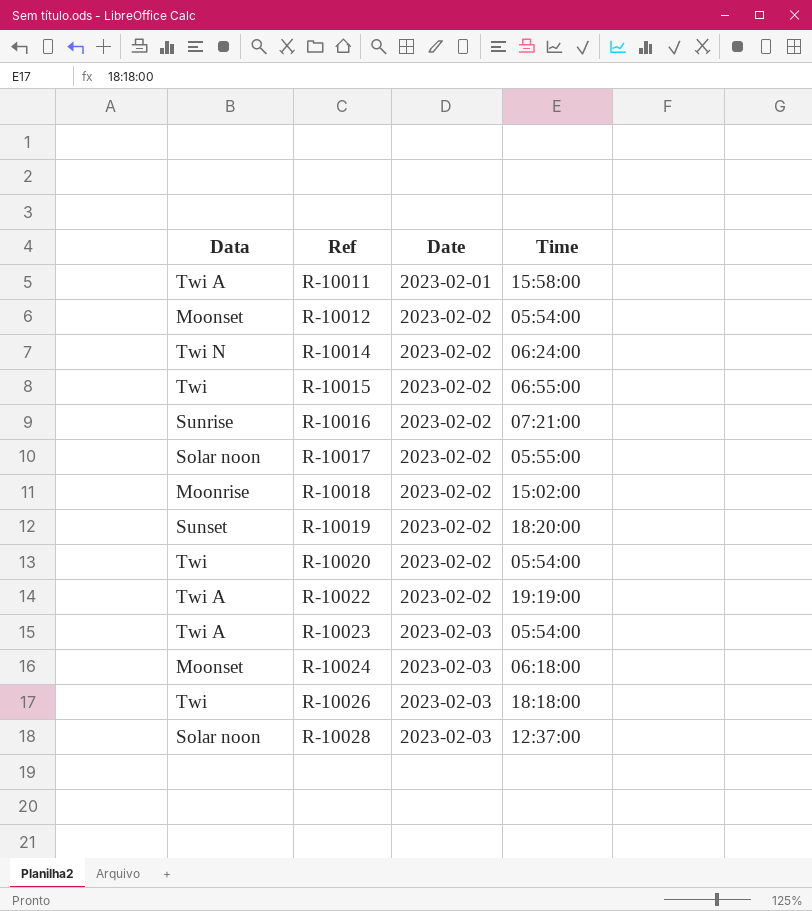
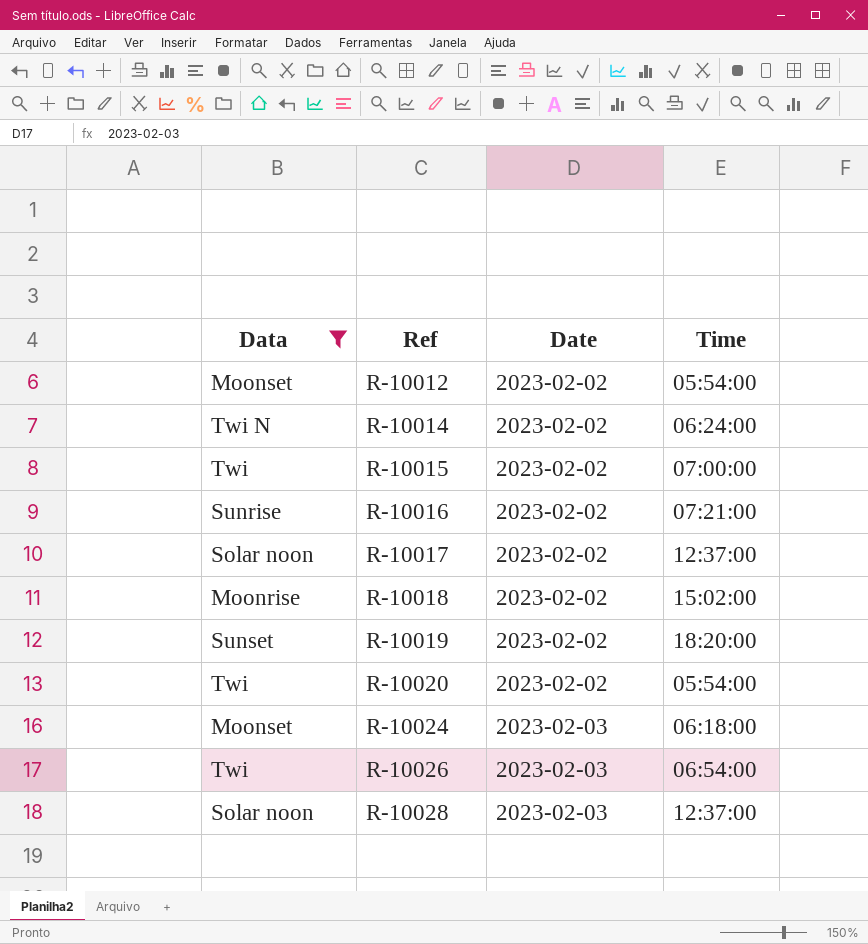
filter: none -> Data != Twi A
R-10015 | Time: 06:55:00 -> 07:00:00
R-10017 | Time: 05:55:00 -> 12:37:00
R-10026 | Time: 18:18:00 -> 06:54:00

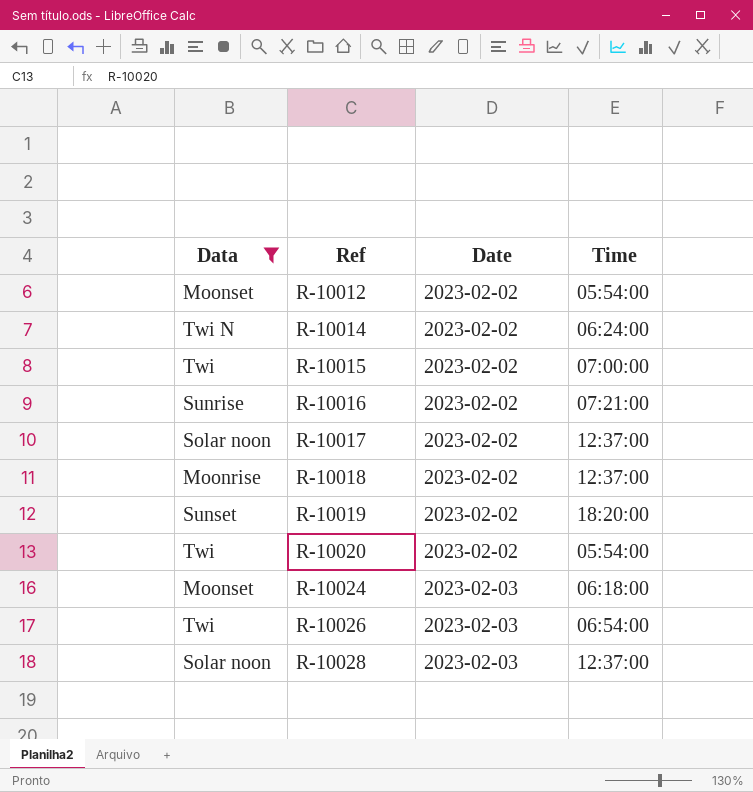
R-10018 | Time: 15:02:00 -> 12:37:00

